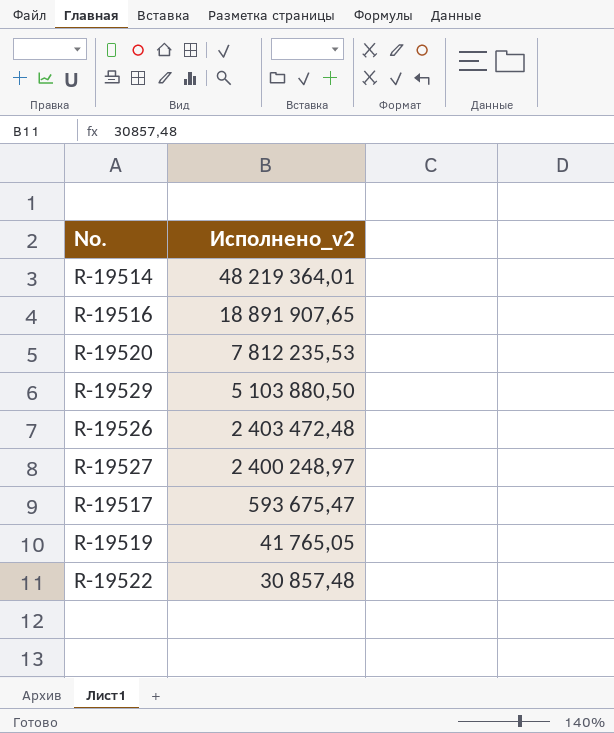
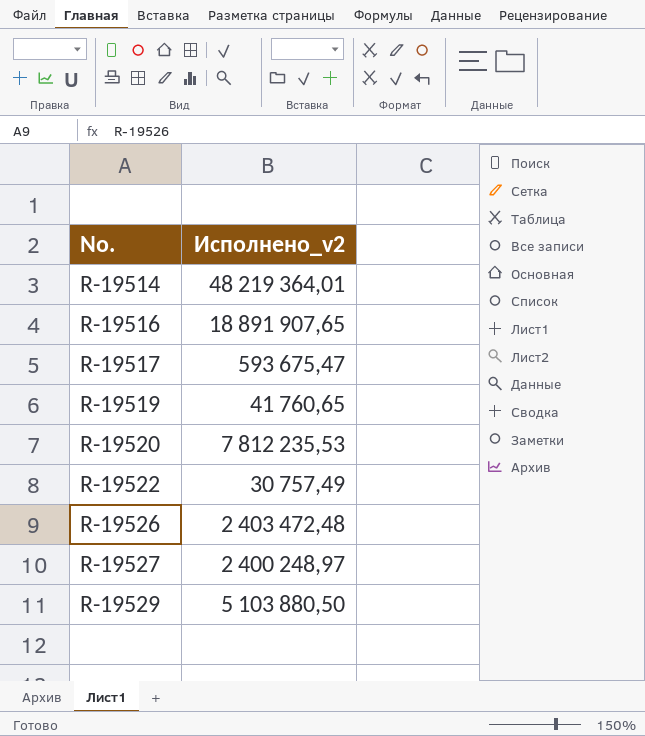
row order: Исполнено_v2 descending -> No. ascending
R-19519 | Исполнено_v2: 41 765,05 -> 41 760,65
R-19522 | Исполнено_v2: 30 857,48 -> 30 757,49

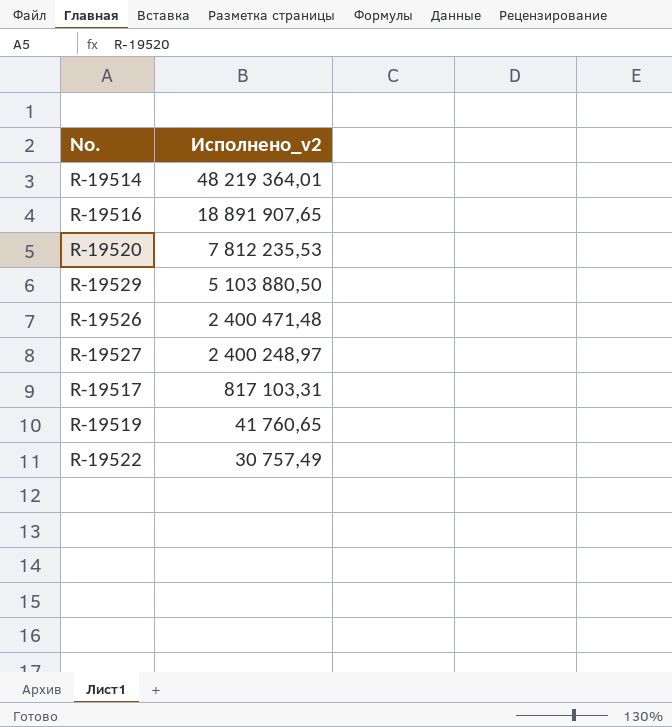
row order: No. ascending -> Исполнено_v2 descending
R-19526 | Исполнено_v2: 2 403 472,48 -> 2 400 471,48
R-19517 | Исполнено_v2: 593 675,47 -> 817 103,31

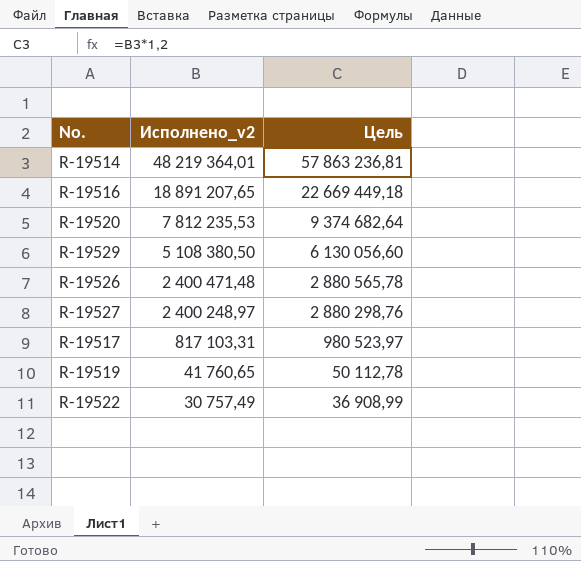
column Цель | formula: none -> [Исполнено_v2] * 1,2
R-19516 | Исполнено_v2: 18 891 907,65 -> 18 891 207,65
R-19529 | Исполнено_v2: 5 103 880,50 -> 5 108 380,50

